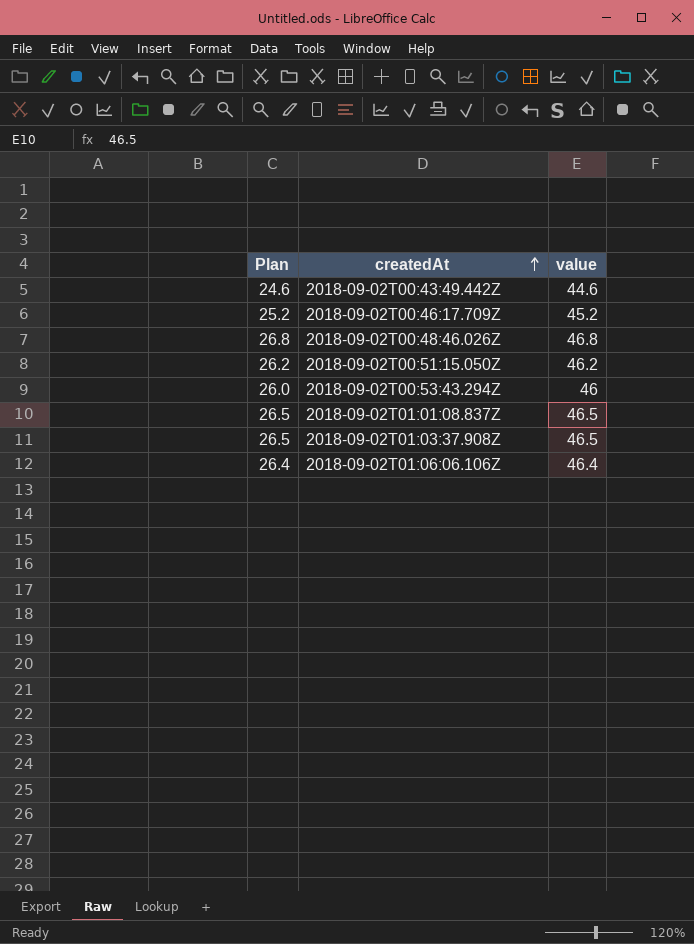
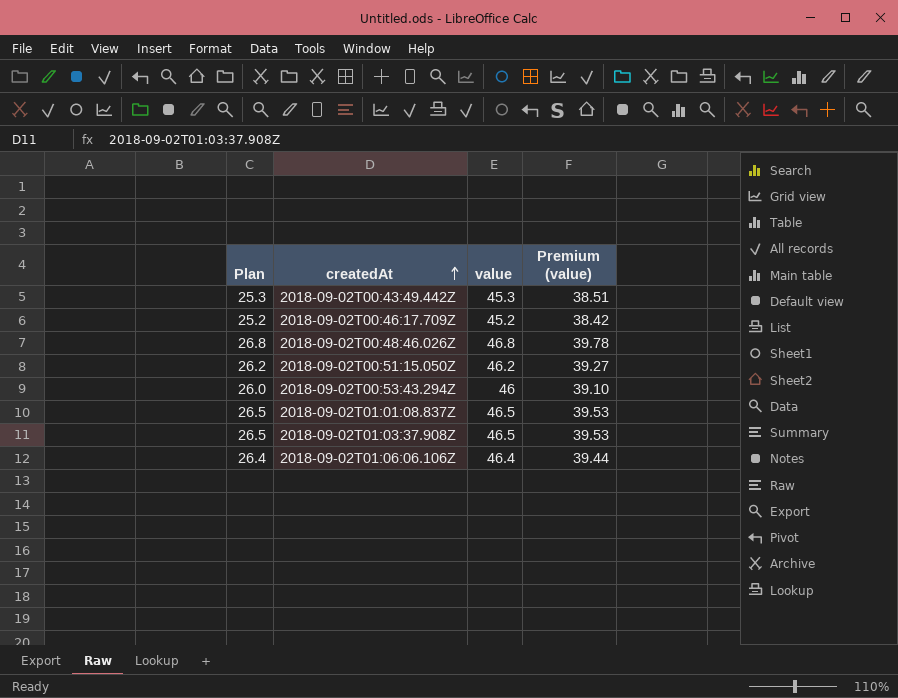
column Premium (value) | formula: none -> [value] * 0.85
2018-09-02T00:43:49.442Z | Plan: 24.6 -> 25.3
2018-09-02T00:43:49.442Z | value: 44.6 -> 45.3

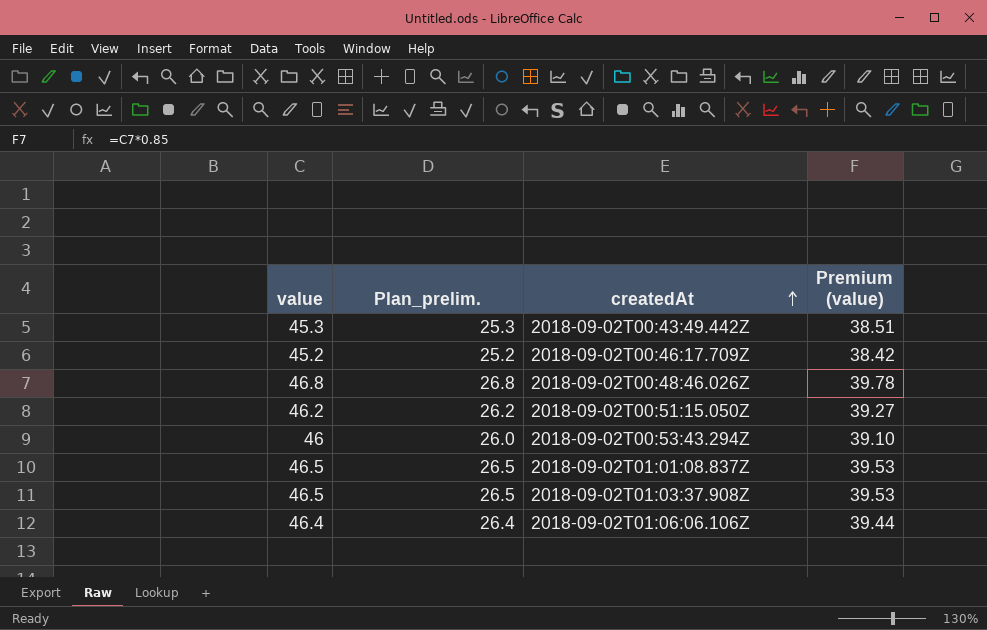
column value | position: 3 -> 1
column name: Plan -> Plan_prelim.

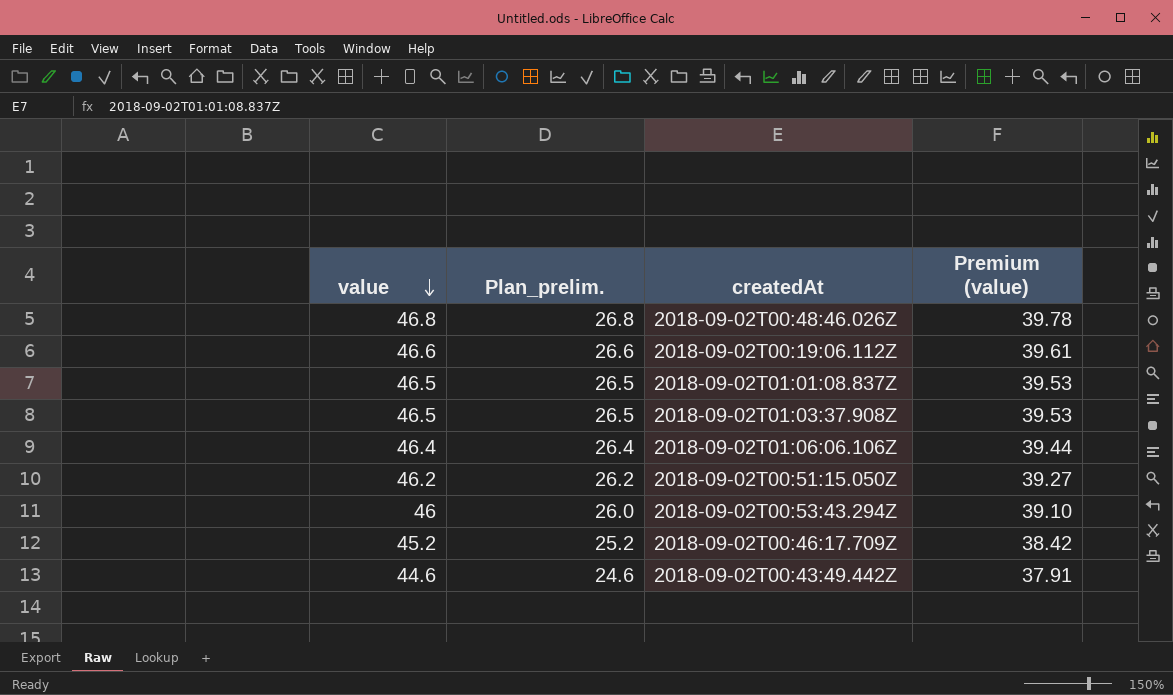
row order: createdAt ascending -> value descending
row 2018-09-02T00:19:06.112Z: none -> 46.6 | 26.6 | 39.61
2018-09-02T00:43:49.442Z | value: 45.3 -> 44.6
2018-09-02T00:43:49.442Z | Plan_prelim.: 25.3 -> 24.6
2018-09-02T00:43:49.442Z | Premium (value): 38.51 -> 37.91

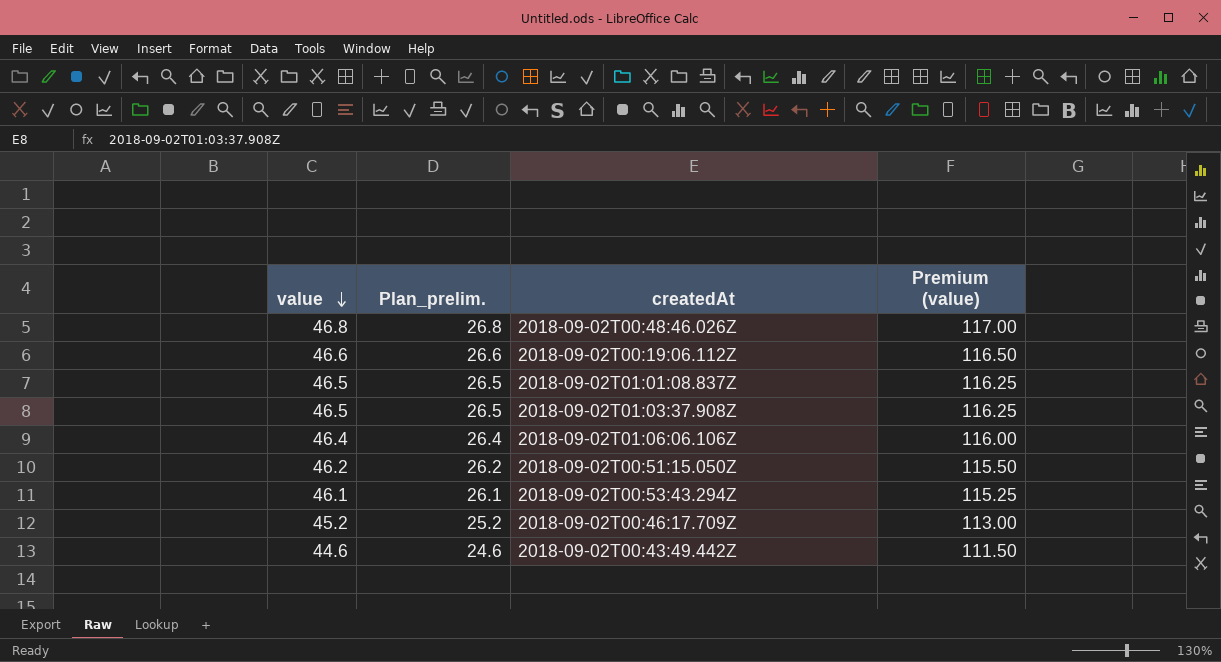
column Premium (value) | formula: [value] * 0.85 -> [value] * 2.5
2018-09-02T00:53:43.294Z | value: 46 -> 46.1
2018-09-02T00:53:43.294Z | Plan_prelim.: 26.0 -> 26.1

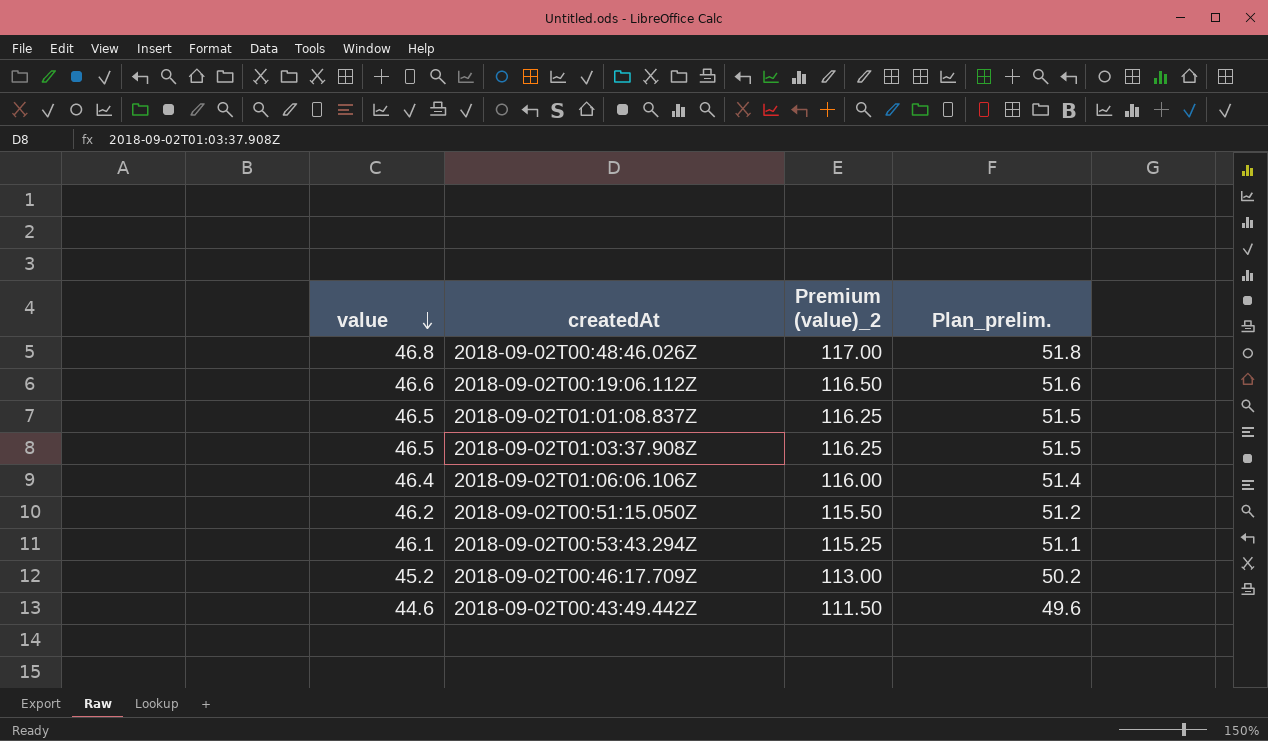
column name: Premium (value) -> Premium (value)_2
column Plan_prelim. | formula: [value] - 20 -> [value] + 5
column Plan_prelim. | position: 2 -> 4

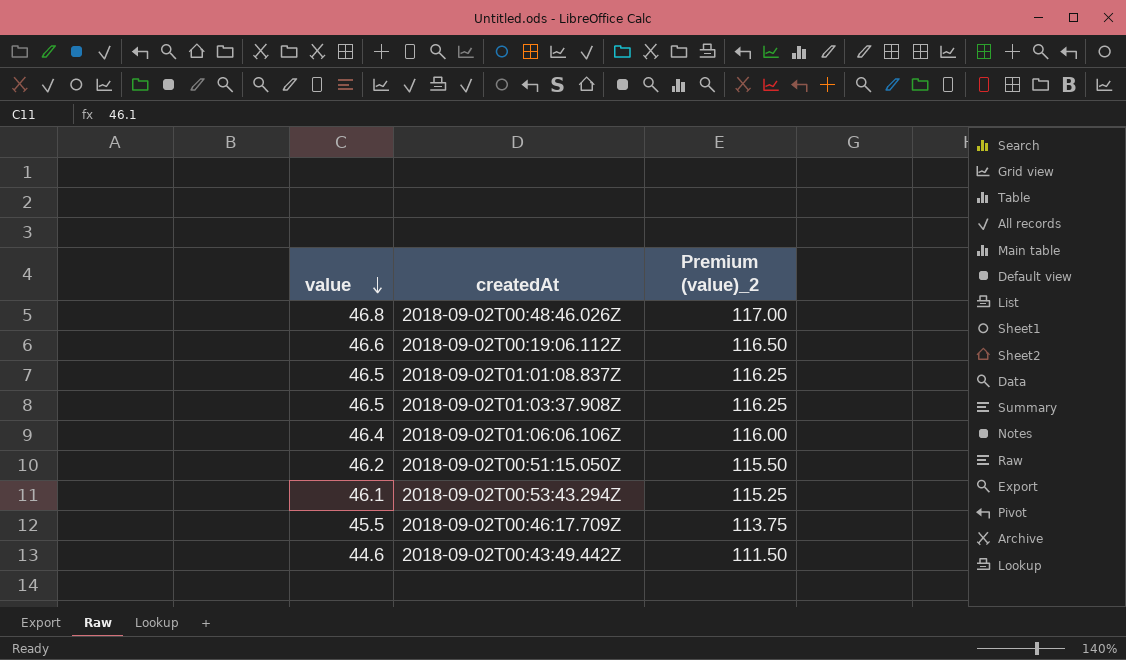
column Plan_prelim. | formula: [value] + 5 -> none
2018-09-02T00:46:17.709Z | value: 45.2 -> 45.5
2018-09-02T00:46:17.709Z | Premium (value)_2: 113.00 -> 113.75

